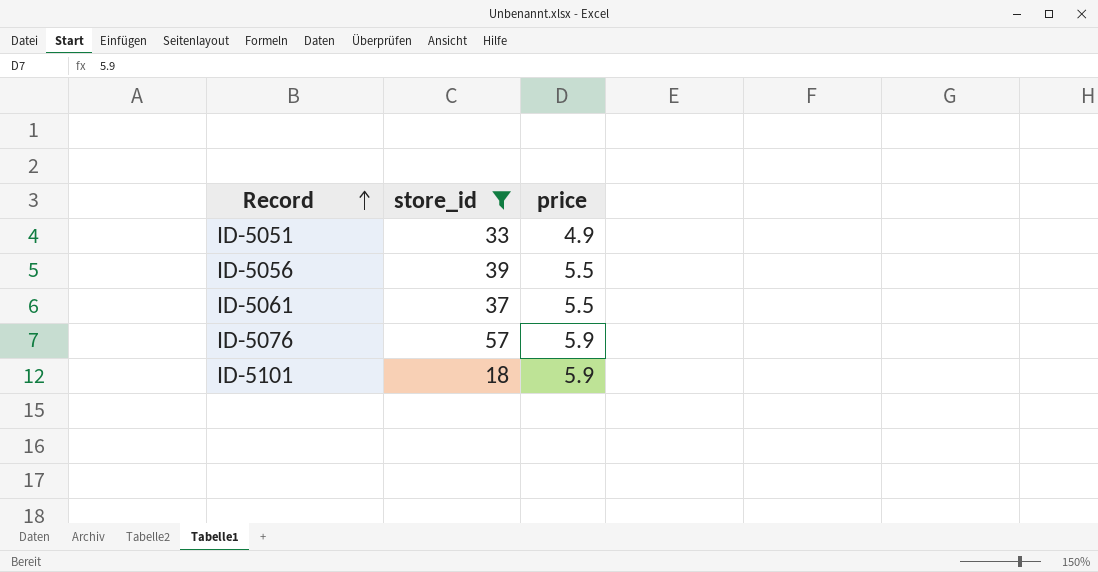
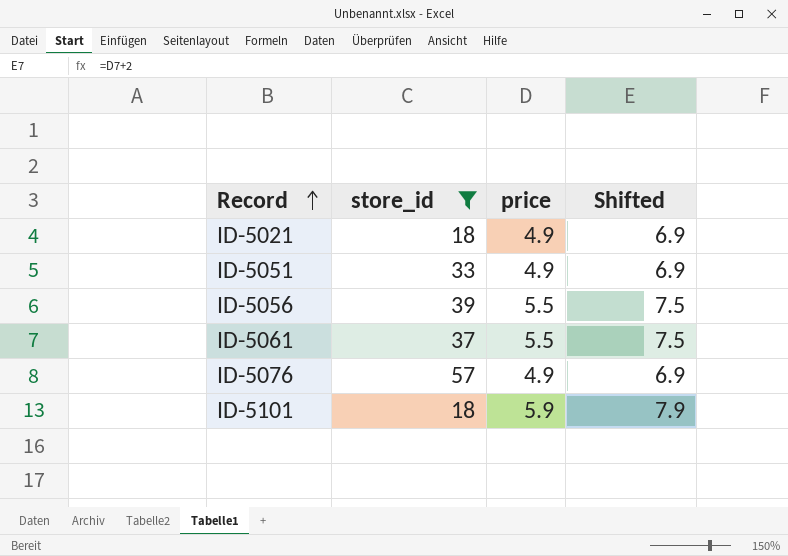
column Shifted | formula: none -> [price] + 2
row ID-5021: none -> 18 | 4.9 | 6.9
ID-5076 | price: 5.9 -> 4.9

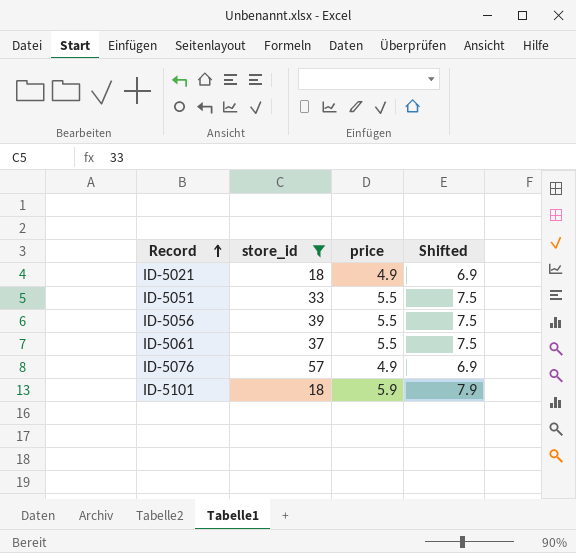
ID-5051 | price: 4.9 -> 5.5
ID-5051 | Shifted: 6.9 -> 7.5

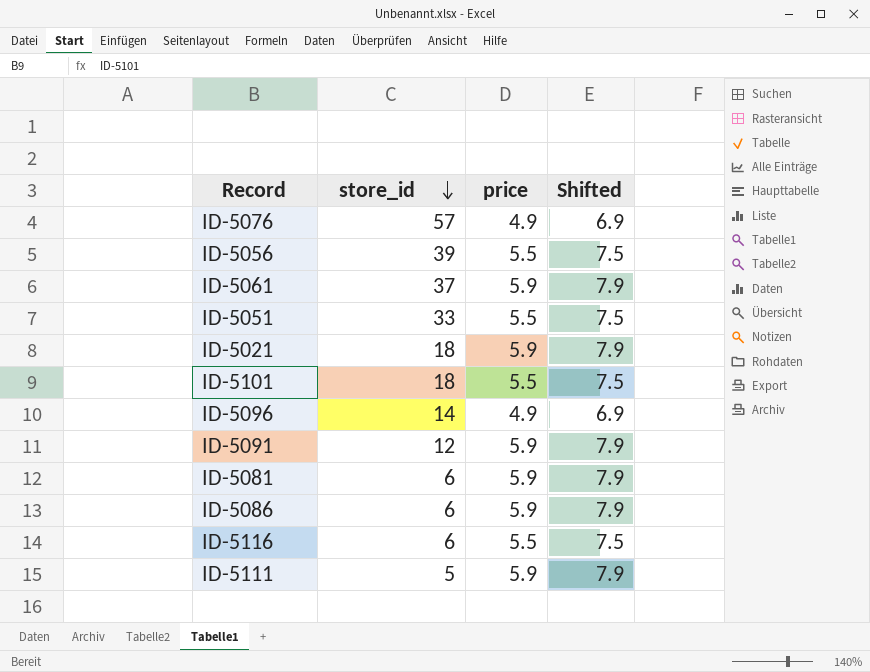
filter: store_id >= 18 -> none
row order: Record ascending -> store_id descending
ID-5061 | price: 5.5 -> 5.9
ID-5061 | Shifted: 7.5 -> 7.9
ID-5021 | price: 4.9 -> 5.9
ID-5021 | Shifted: 6.9 -> 7.9
ID-5101 | price: 5.9 -> 5.5
ID-5101 | Shifted: 7.9 -> 7.5

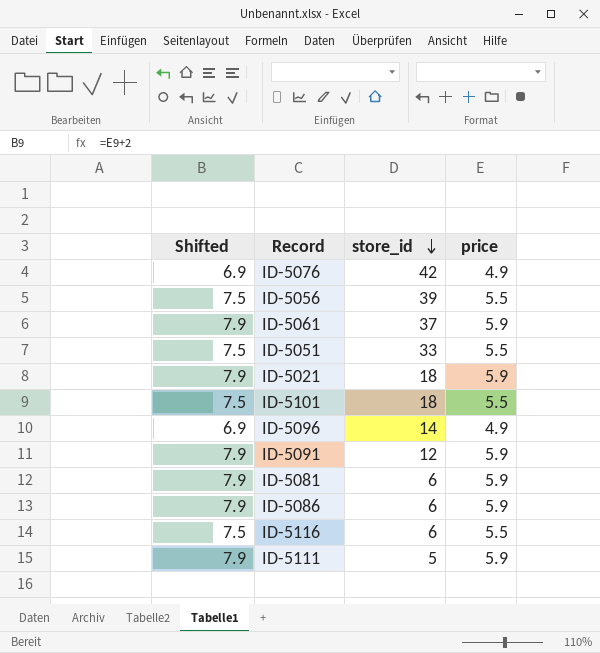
column Shifted | position: 4 -> 1
ID-5076 | store_id: 57 -> 42

